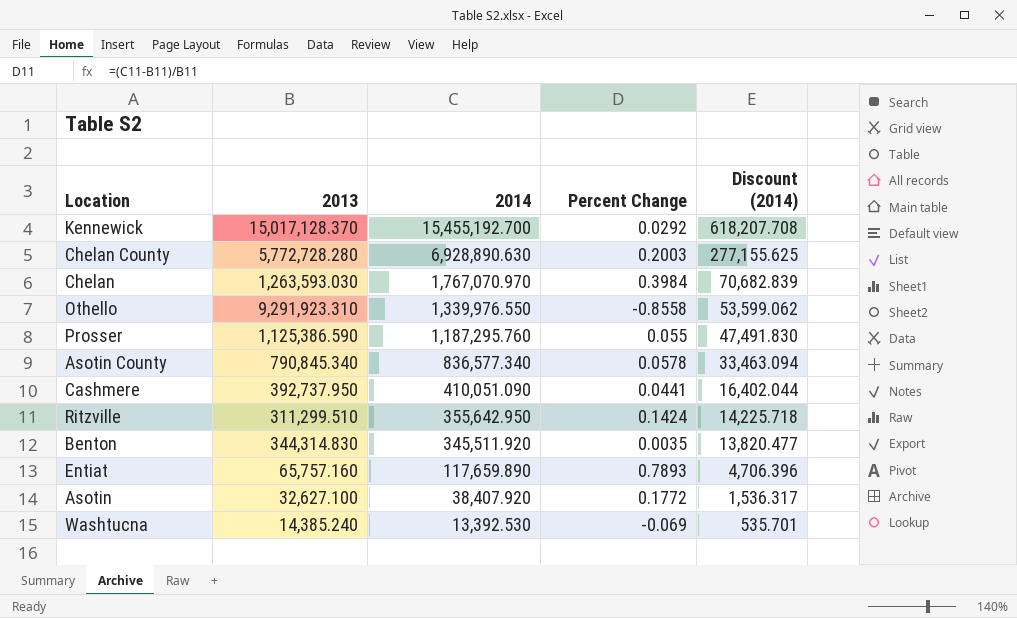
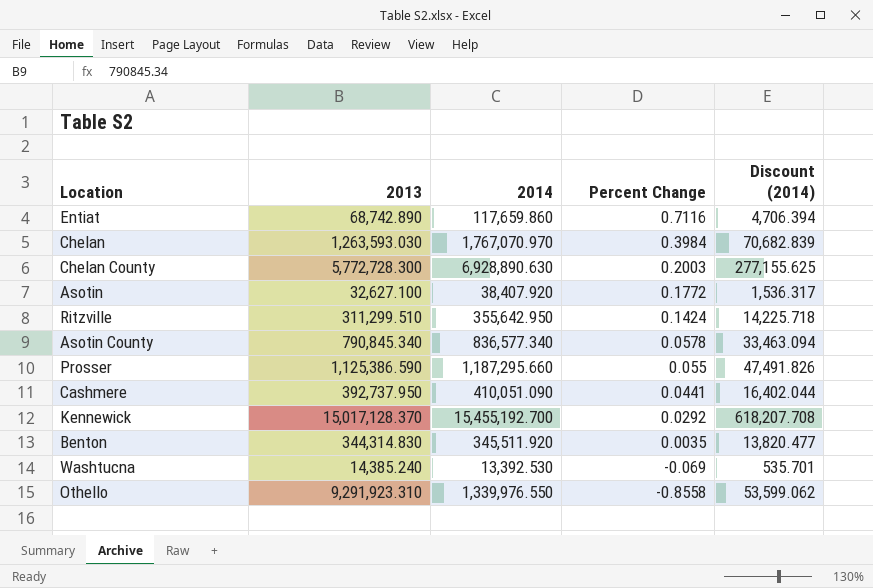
row order: 2014 descending -> Percent Change descending
Entiat | 2013: 65,757.160 -> 68,742.890
Entiat | 2014: 117,659.890 -> 117,659.860
Entiat | Percent Change: 0.7893 -> 0.7116
Entiat | Discount (2014): 4,706.396 -> 4,706.394
Chelan County | 2013: 5,772,728.280 -> 5,772,728.300
Prosser | 2014: 1,187,295.760 -> 1,187,295.660
Prosser | Discount (2014): 47,491.830 -> 47,491.826

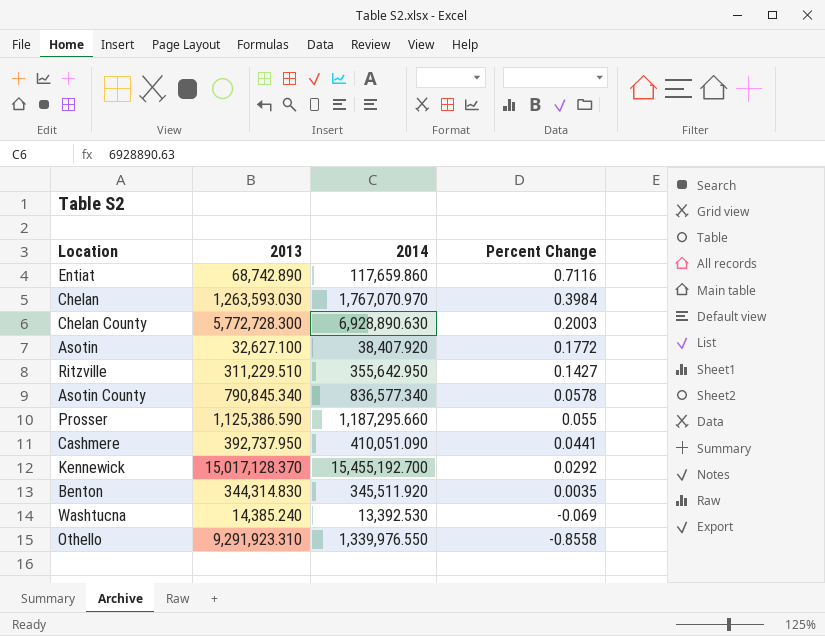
column Discount (2014) | formula: [2014] * 0.04 -> none
Ritzville | 2013: 311,299.510 -> 311,229.510
Ritzville | Percent Change: 0.1424 -> 0.1427

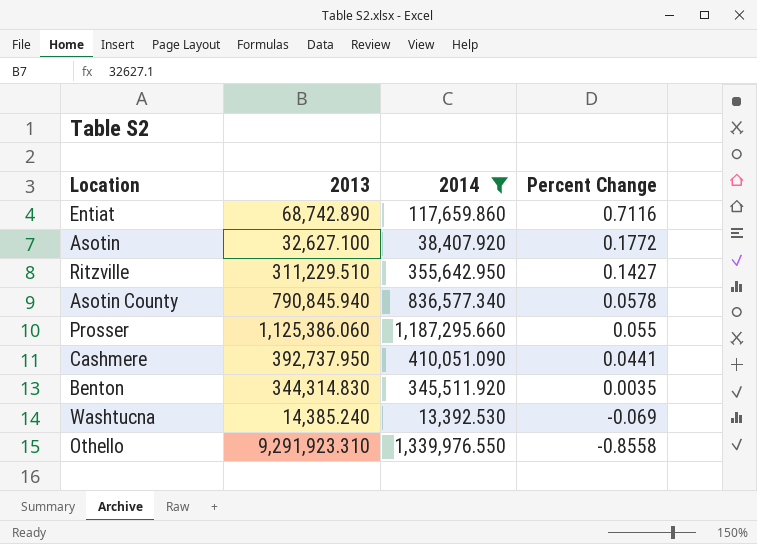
filter: none -> 2014 <= 1,339,976.550
Asotin County | 2013: 790,845.340 -> 790,845.940
Prosser | 2013: 1,125,386.590 -> 1,125,386.060

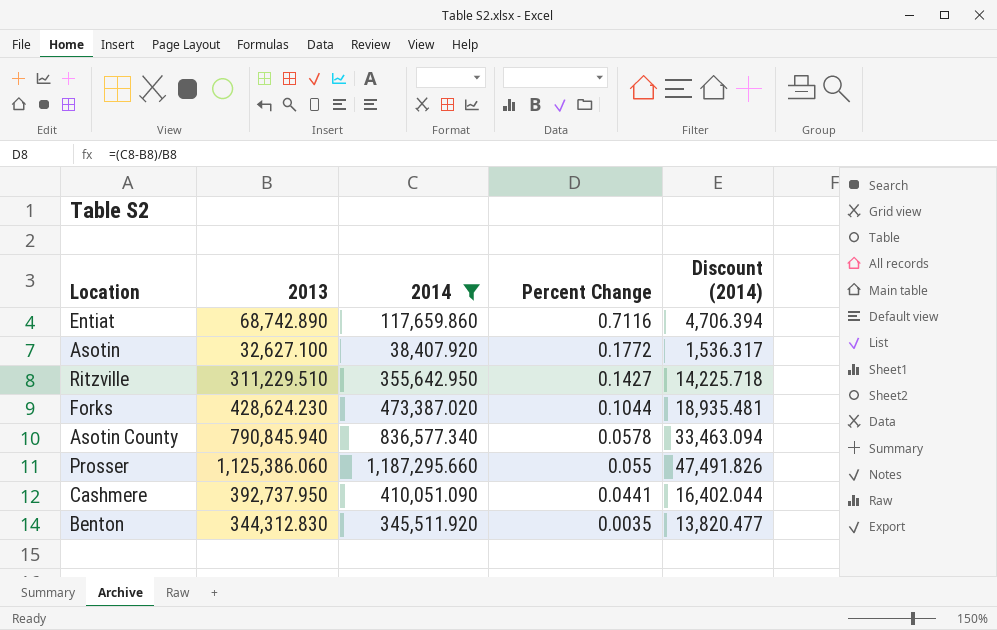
column Discount (2014) | formula: none -> [2014] * 0.04
row Washtucna: 14,385.240 | 13,392.530 | -0.069 -> none
row Othello: 9,291,923.310 | 1,339,976.550 | -0.8558 -> none
row Forks: none -> 428,624.230 | 473,387.020 | 0.1044 | 18,935.481
Benton | 2013: 344,314.830 -> 344,312.830

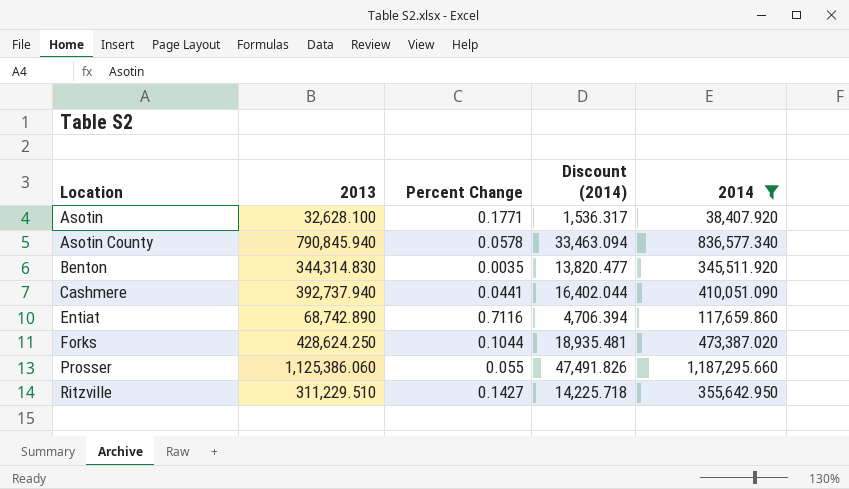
row order: Percent Change descending -> Location ascending
column 2014 | position: 3 -> 5
Asotin | 2013: 32,627.100 -> 32,628.100
Asotin | Percent Change: 0.1772 -> 0.1771
Benton | 2013: 344,312.830 -> 344,314.830
Cashmere | 2013: 392,737.950 -> 392,737.940
Forks | 2013: 428,624.230 -> 428,624.250

